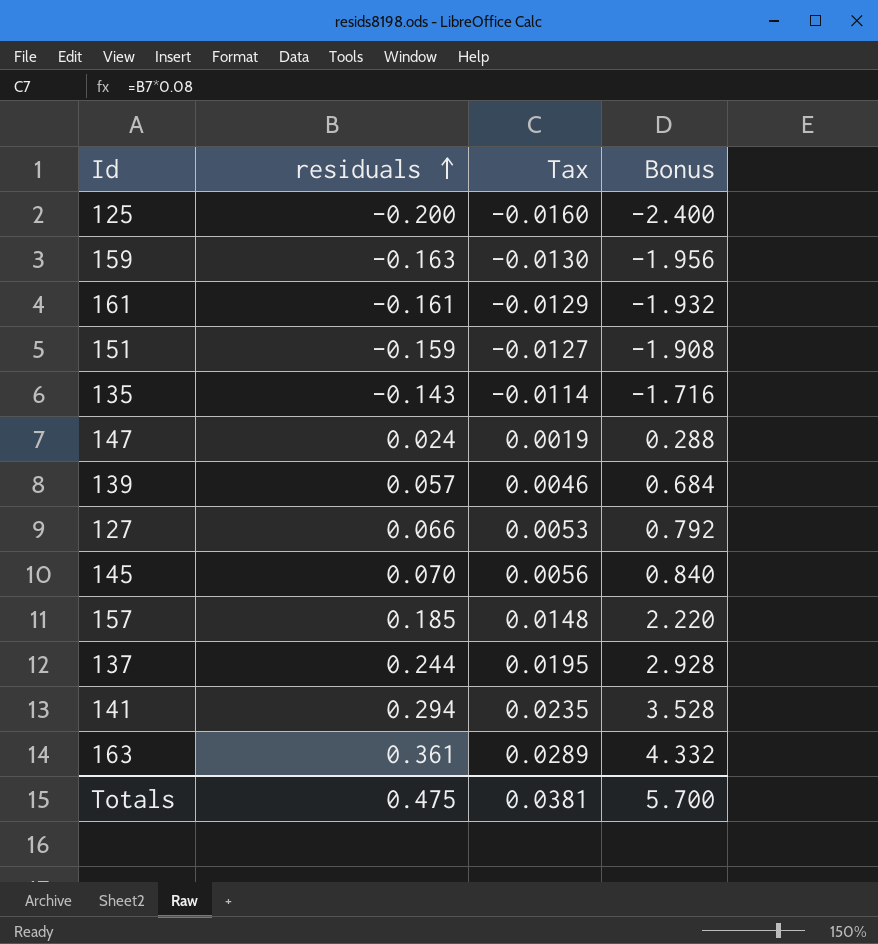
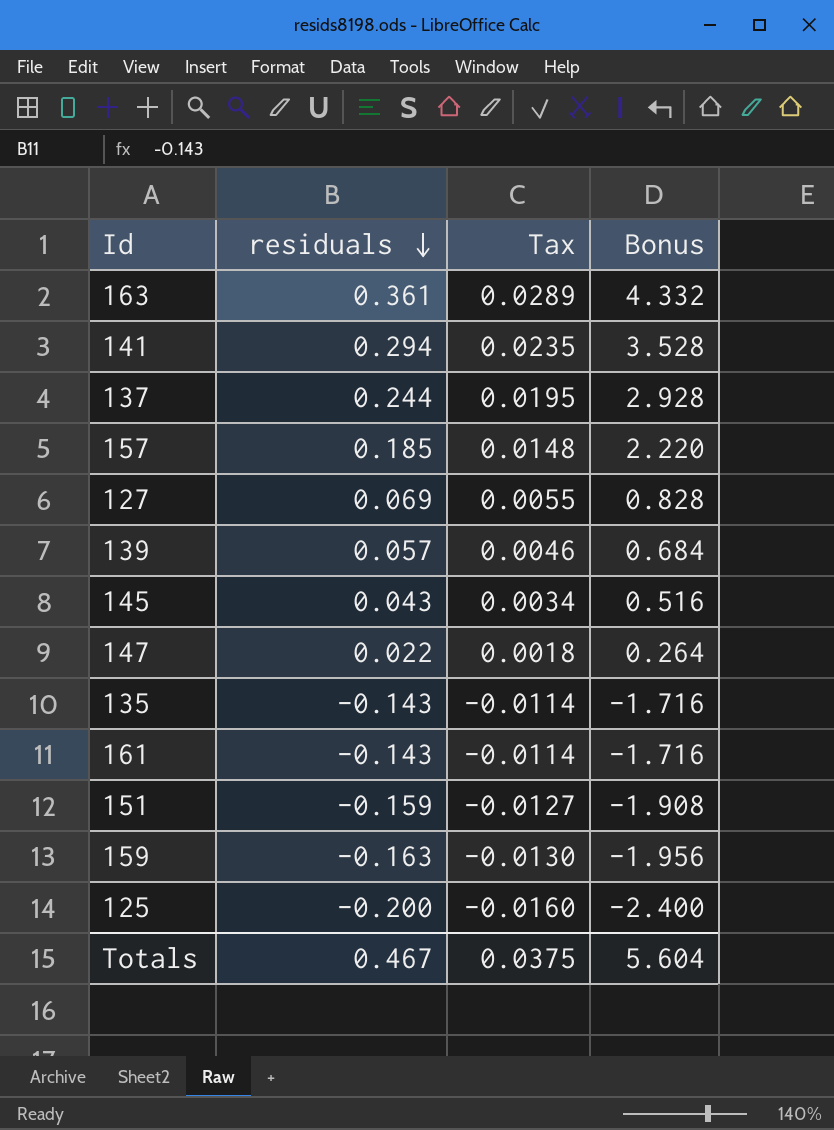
row order: residuals ascending -> residuals descending
127 | residuals: 0.066 -> 0.069
127 | Tax: 0.0053 -> 0.0055
127 | Bonus: 0.792 -> 0.828
145 | residuals: 0.070 -> 0.043
145 | Tax: 0.0056 -> 0.0034
145 | Bonus: 0.840 -> 0.516
147 | residuals: 0.024 -> 0.022
147 | Tax: 0.0019 -> 0.0018
147 | Bonus: 0.288 -> 0.264
161 | residuals: -0.161 -> -0.143
161 | Tax: -0.0129 -> -0.0114
161 | Bonus: -1.932 -> -1.716
Totals | residuals: 0.475 -> 0.467
Totals | Tax: 0.0381 -> 0.0375
Totals | Bonus: 5.700 -> 5.604

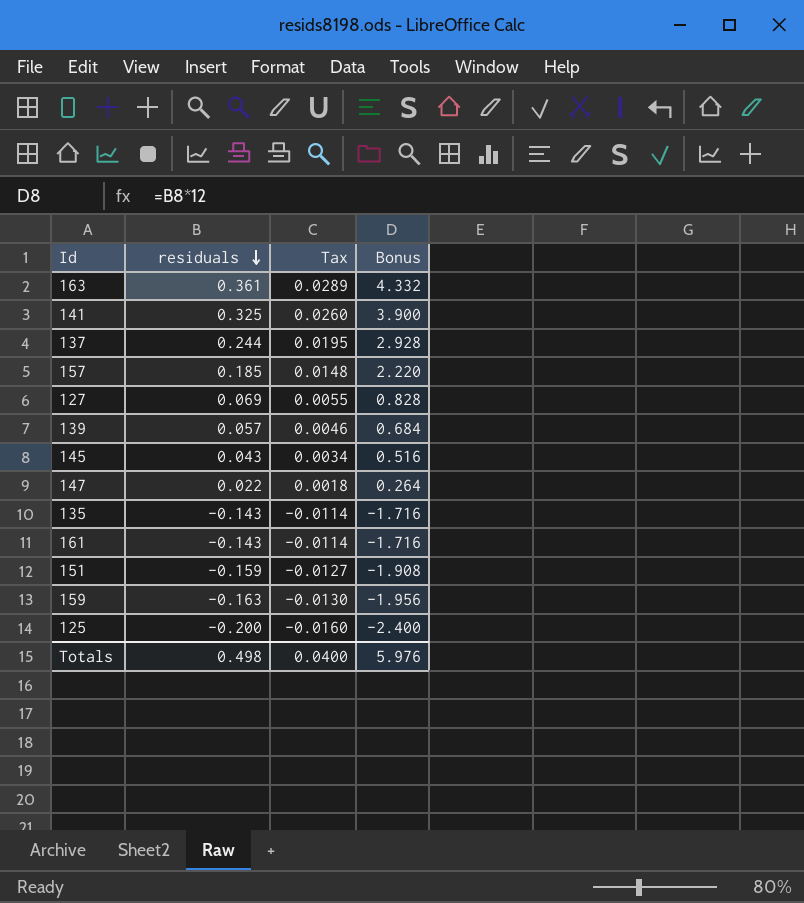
141 | residuals: 0.294 -> 0.325
141 | Tax: 0.0235 -> 0.0260
141 | Bonus: 3.528 -> 3.900
Totals | residuals: 0.467 -> 0.498
Totals | Tax: 0.0375 -> 0.0400
Totals | Bonus: 5.604 -> 5.976

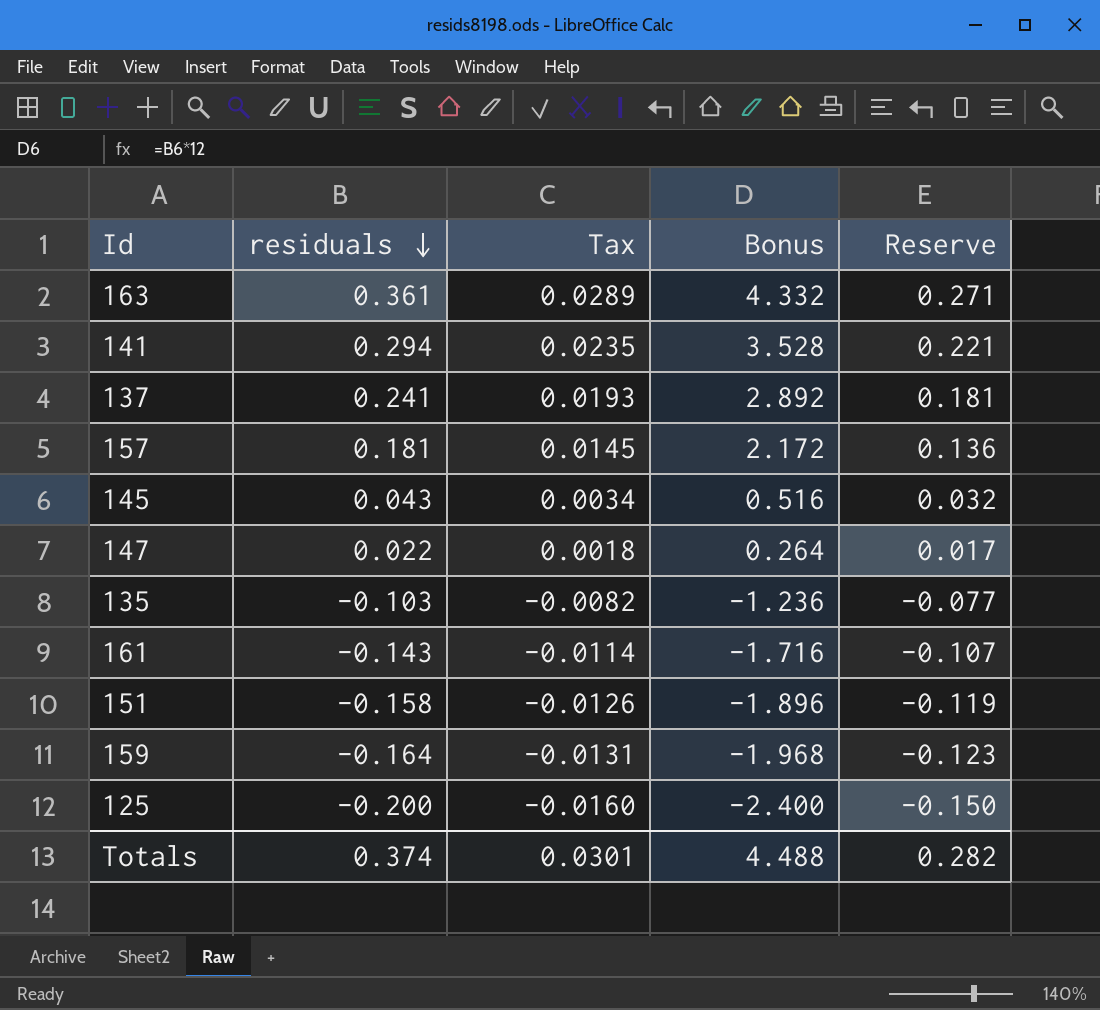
column Reserve | formula: none -> [residuals] * 0.75
row 127: 0.069 | 0.0055 | 0.828 -> none
row 139: 0.057 | 0.0046 | 0.684 -> none
141 | residuals: 0.325 -> 0.294
141 | Tax: 0.0260 -> 0.0235
141 | Bonus: 3.900 -> 3.528
137 | residuals: 0.244 -> 0.241
137 | Tax: 0.0195 -> 0.0193
137 | Bonus: 2.928 -> 2.892
157 | residuals: 0.185 -> 0.181
157 | Tax: 0.0148 -> 0.0145
157 | Bonus: 2.220 -> 2.172
135 | residuals: -0.143 -> -0.103
135 | Tax: -0.0114 -> -0.0082
135 | Bonus: -1.716 -> -1.236
151 | residuals: -0.159 -> -0.158
151 | Tax: -0.0127 -> -0.0126
151 | Bonus: -1.908 -> -1.896
159 | residuals: -0.163 -> -0.164
159 | Tax: -0.0130 -> -0.0131
159 | Bonus: -1.956 -> -1.968
Totals | residuals: 0.498 -> 0.374
Totals | Tax: 0.0400 -> 0.0301
Totals | Bonus: 5.976 -> 4.488

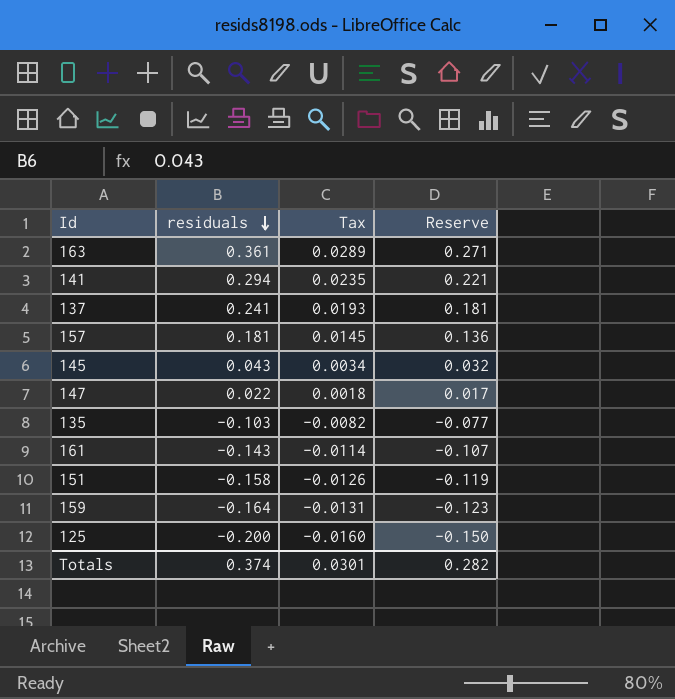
column Bonus | formula: [residuals] * 12 -> none

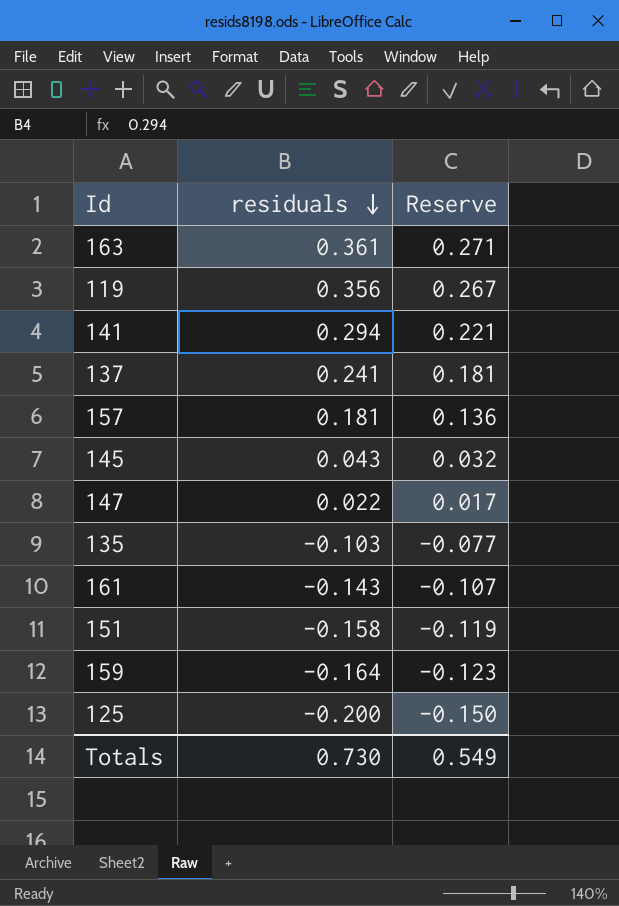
column Tax | formula: [residuals] * 0.08 -> none
row 119: none -> 0.356 | 0.267
Totals | residuals: 0.374 -> 0.730
Totals | Reserve: 0.282 -> 0.549

